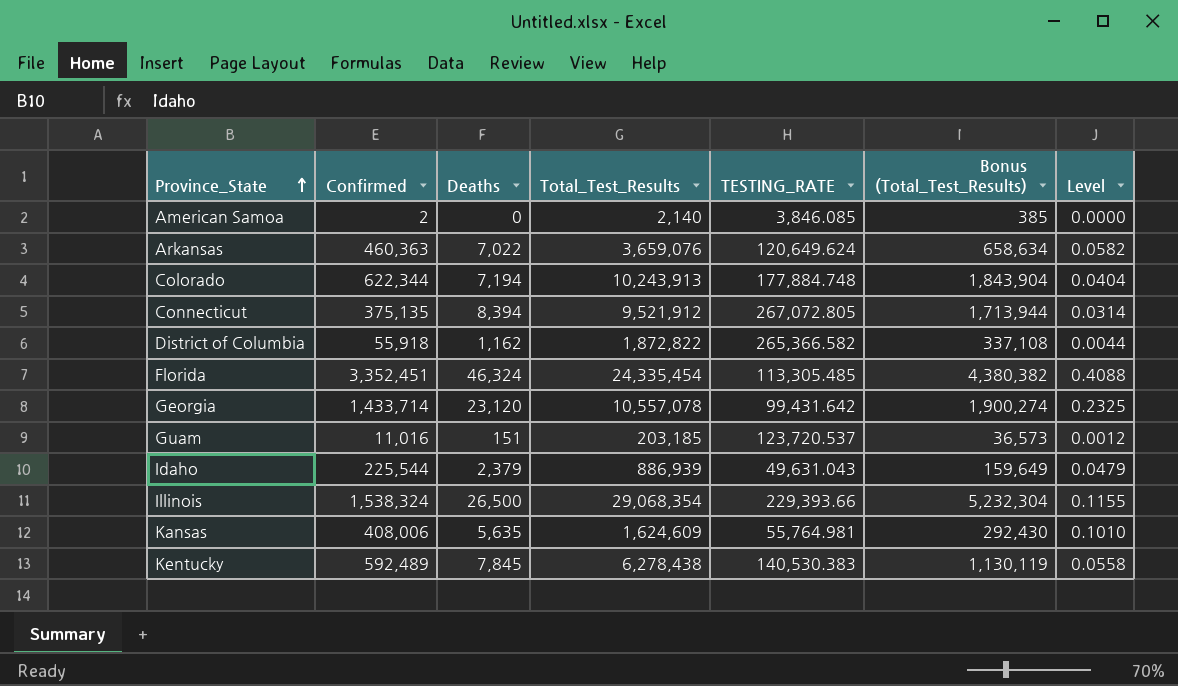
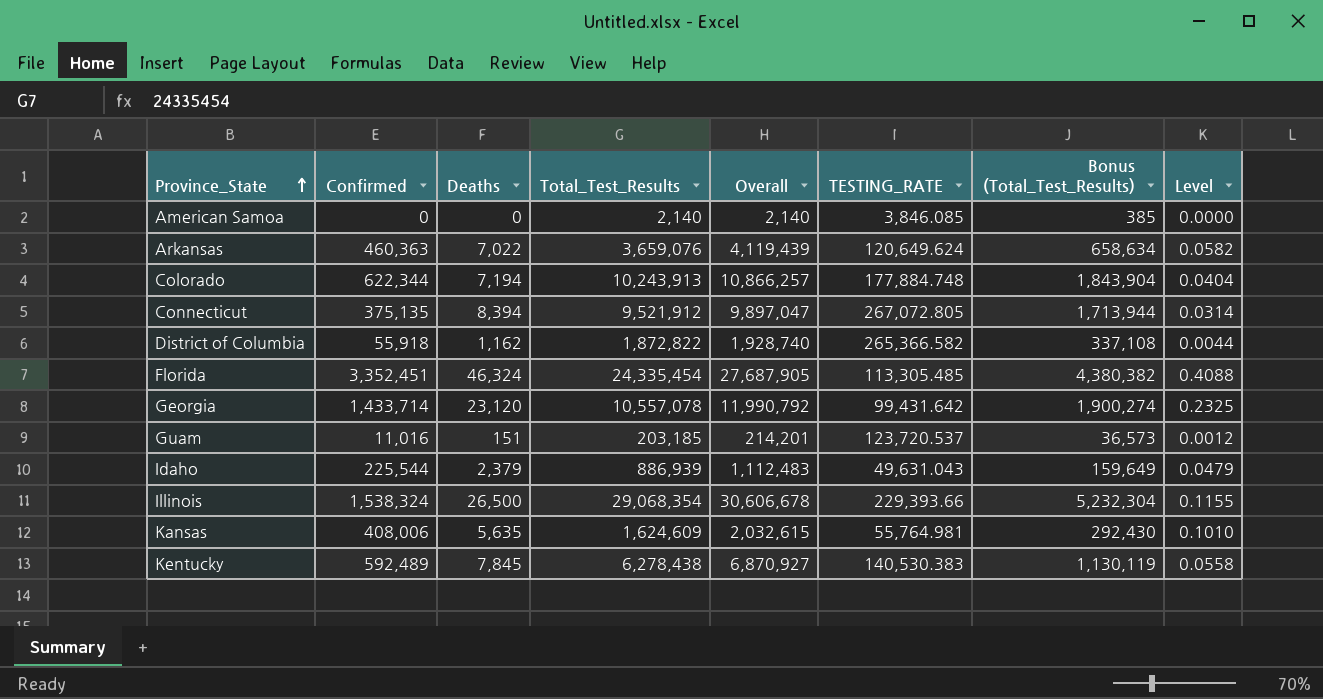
column Overall | formula: none -> [Confirmed] + [Total_Test_Results]
American Samoa | Confirmed: 2 -> 0

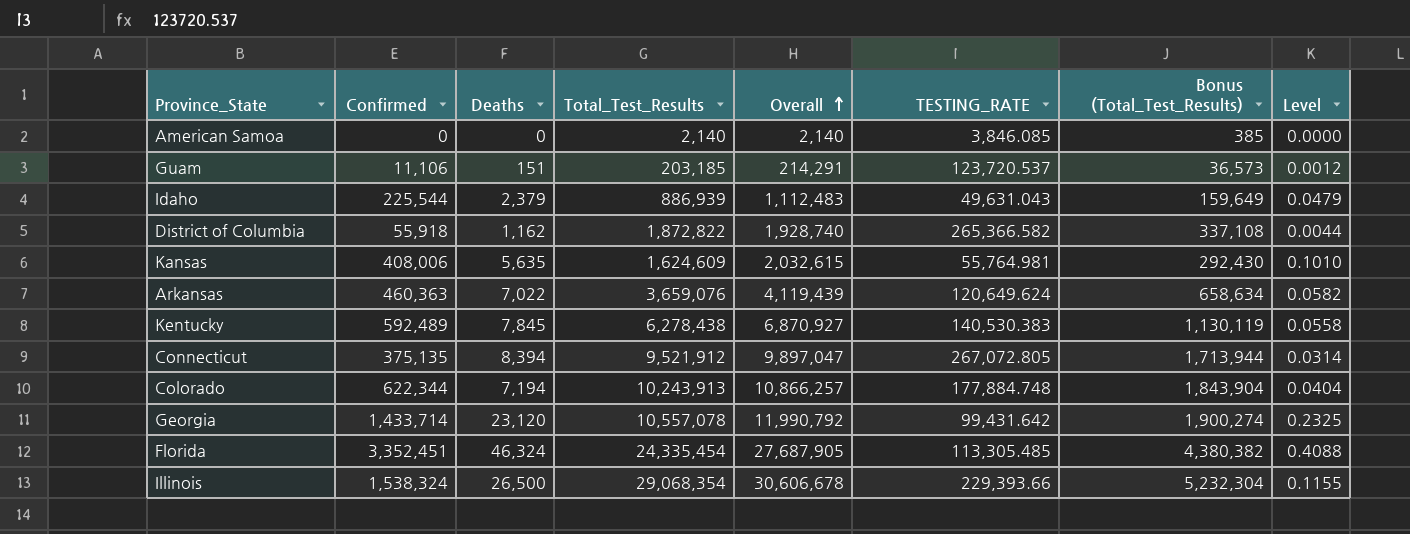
row order: Province_State ascending -> Overall ascending
Guam | Confirmed: 11,016 -> 11,106
Guam | Overall: 214,201 -> 214,291

